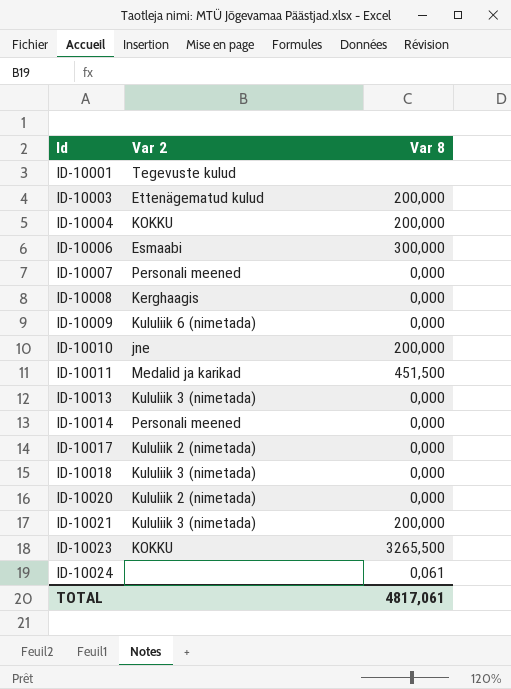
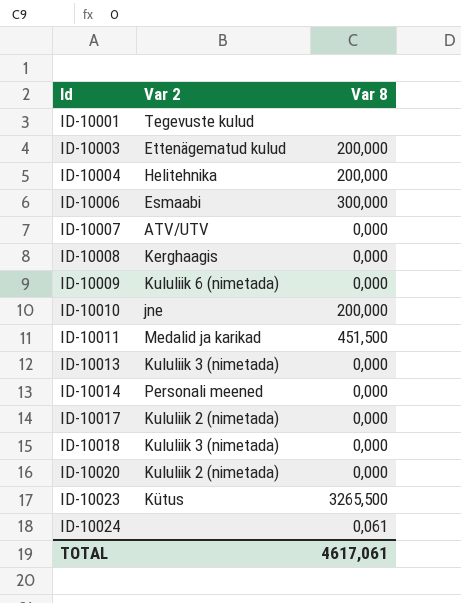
row ID-10021: Kululiik 3 (nimetada) | 200,000 -> none
ID-10004 | Var 2: KOKKU -> Helitehnika
ID-10007 | Var 2: Personali meened -> ATV/UTV
ID-10023 | Var 2: KOKKU -> Kütus
TOTAL | Var 8: 4817,061 -> 4617,061

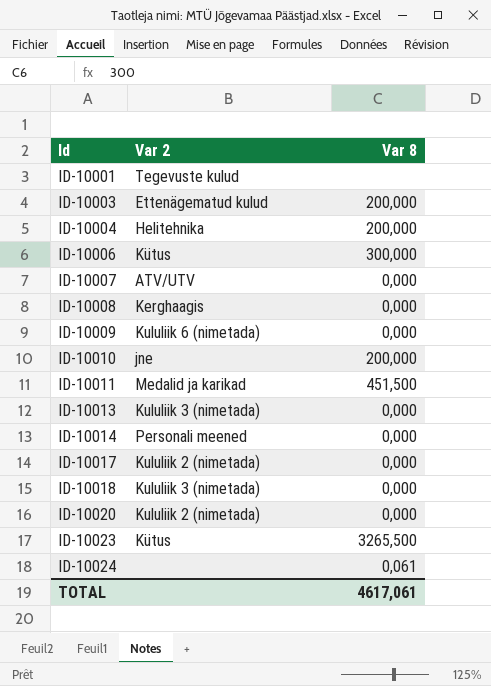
ID-10006 | Var 2: Esmaabi -> Kütus

